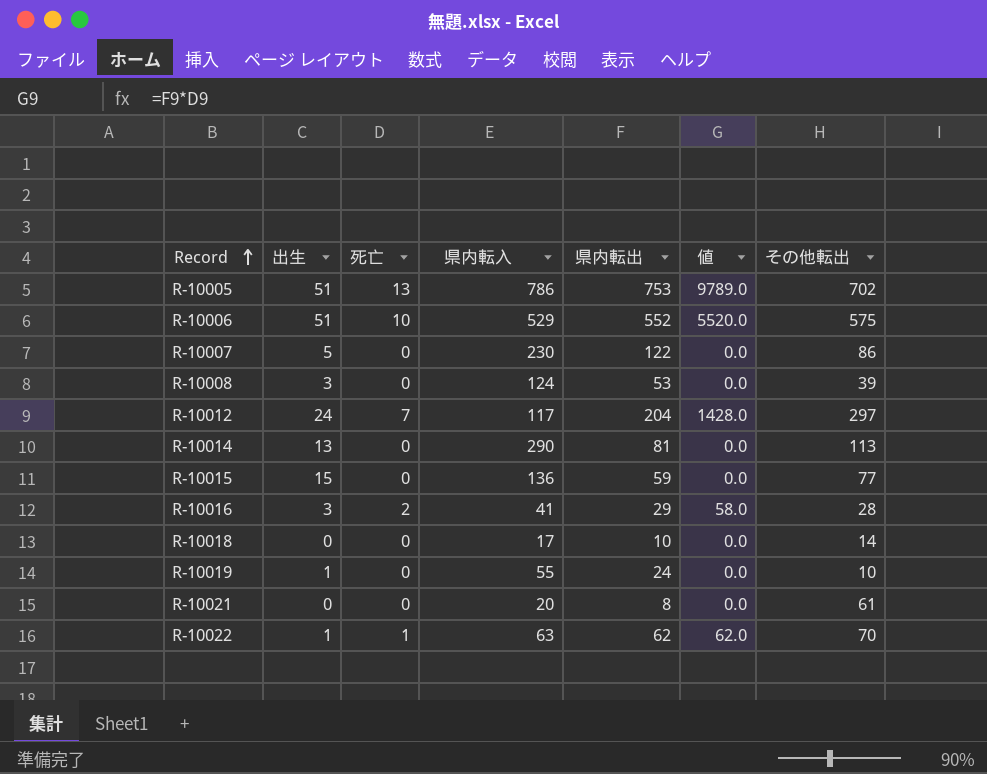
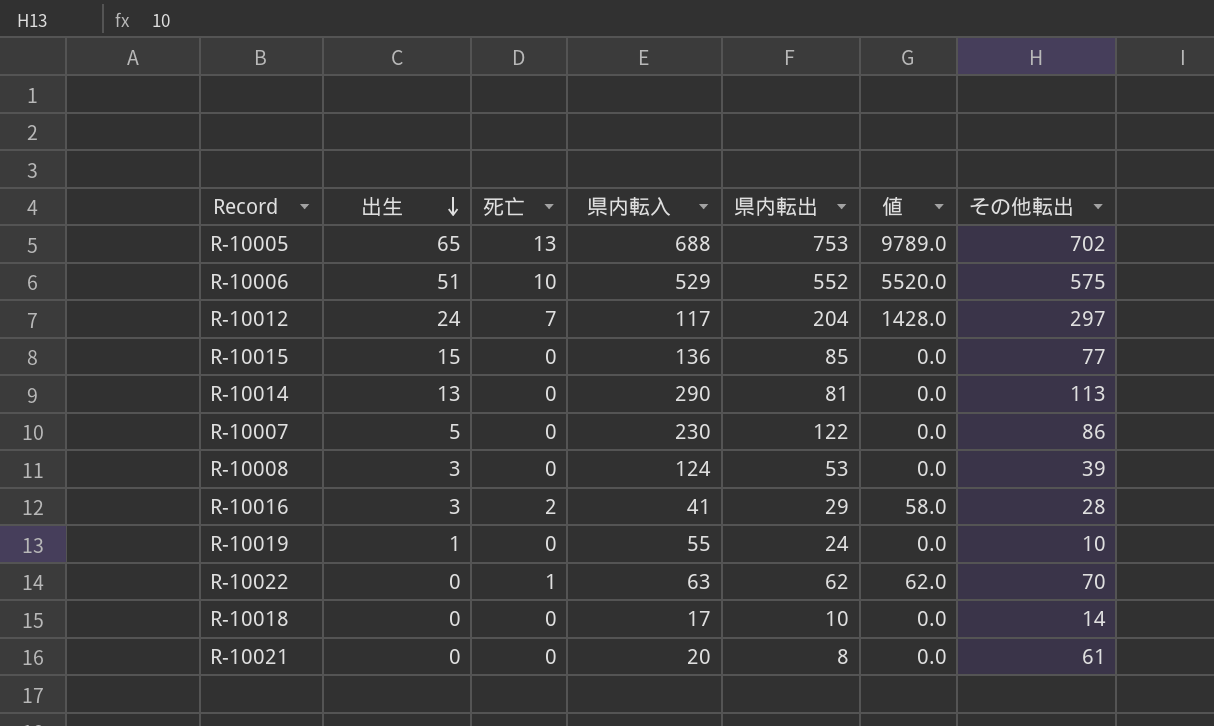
row order: Record ascending -> 出生 descending
R-10005 | 出生: 51 -> 65
R-10005 | 県内転入: 786 -> 688
R-10015 | 県内転出: 59 -> 85
R-10022 | 出生: 1 -> 0

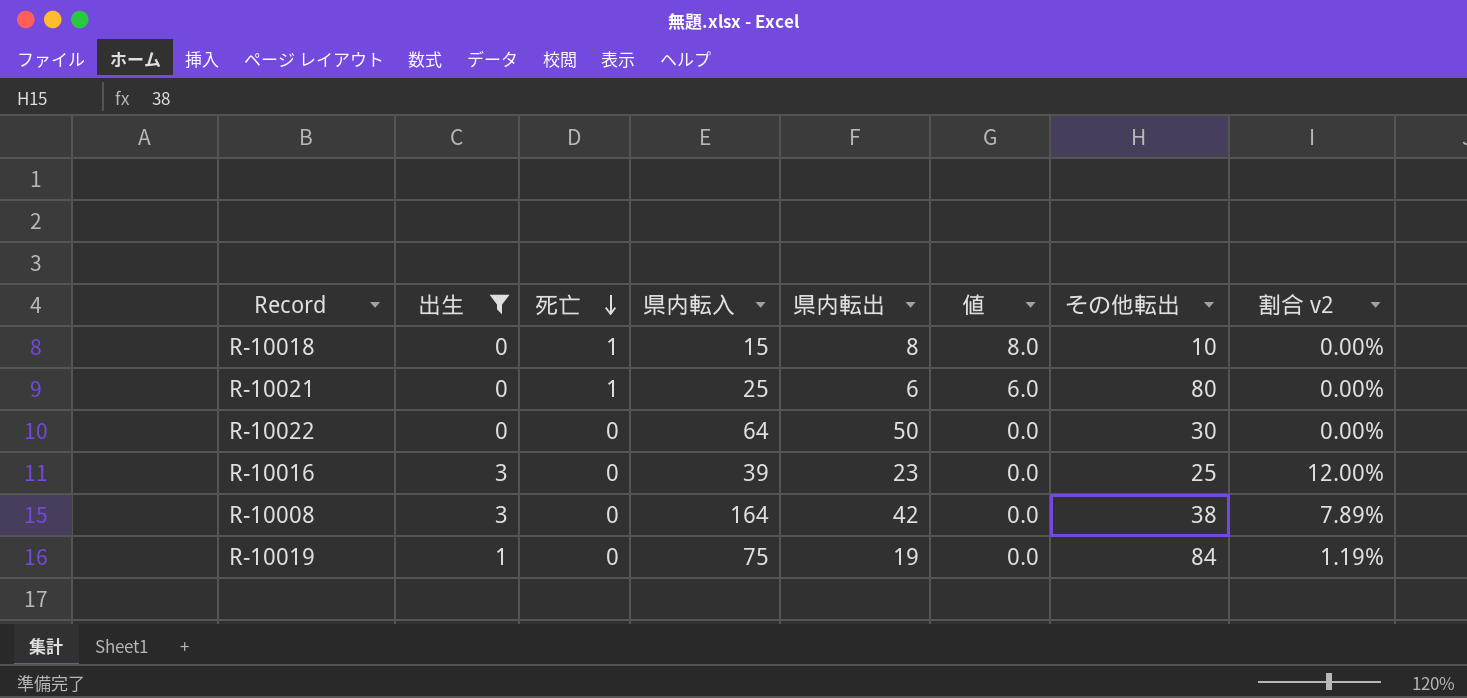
filter: none -> 出生 <= 3
row order: 出生 descending -> 死亡 descending
column 割合 v2 | formula: none -> [出生] / [その他転出]
R-10018 | 死亡: 0 -> 1
R-10018 | 県内転入: 17 -> 15
R-10018 | 県内転出: 10 -> 8
R-10018 | 値: 0.0 -> 8.0
R-10018 | その他転出: 14 -> 10
R-10021 | 死亡: 0 -> 1
R-10021 | 県内転入: 20 -> 25
R-10021 | 県内転出: 8 -> 6
R-10021 | 値: 0.0 -> 6.0
R-10021 | その他転出: 61 -> 80
R-10022 | 死亡: 1 -> 0
R-10022 | 県内転入: 63 -> 64
R-10022 | 県内転出: 62 -> 50
R-10022 | 値: 62.0 -> 0.0
R-10022 | その他転出: 70 -> 30
R-10016 | 死亡: 2 -> 0
R-10016 | 県内転入: 41 -> 39
R-10016 | 県内転出: 29 -> 23
R-10016 | 値: 58.0 -> 0.0
R-10016 | その他転出: 28 -> 25
R-10008 | 県内転入: 124 -> 164
R-10008 | 県内転出: 53 -> 42
R-10008 | その他転出: 39 -> 38
R-10019 | 県内転入: 55 -> 75
R-10019 | 県内転出: 24 -> 19
R-10019 | その他転出: 10 -> 84

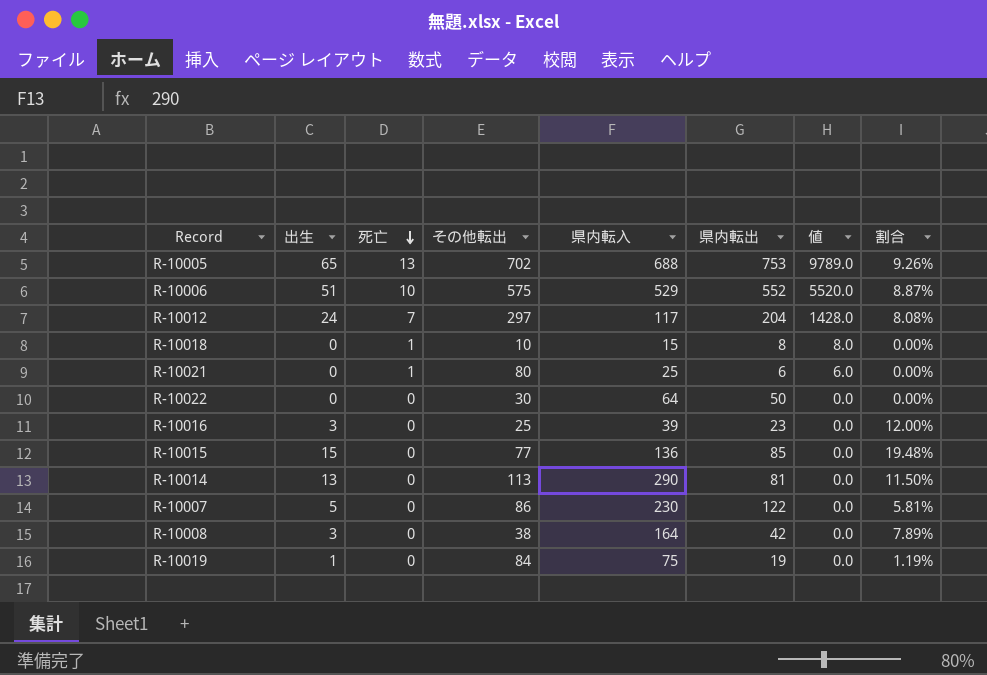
filter: 出生 <= 3 -> none
column その他転出 | position: 7 -> 4
column name: 割合 v2 -> 割合

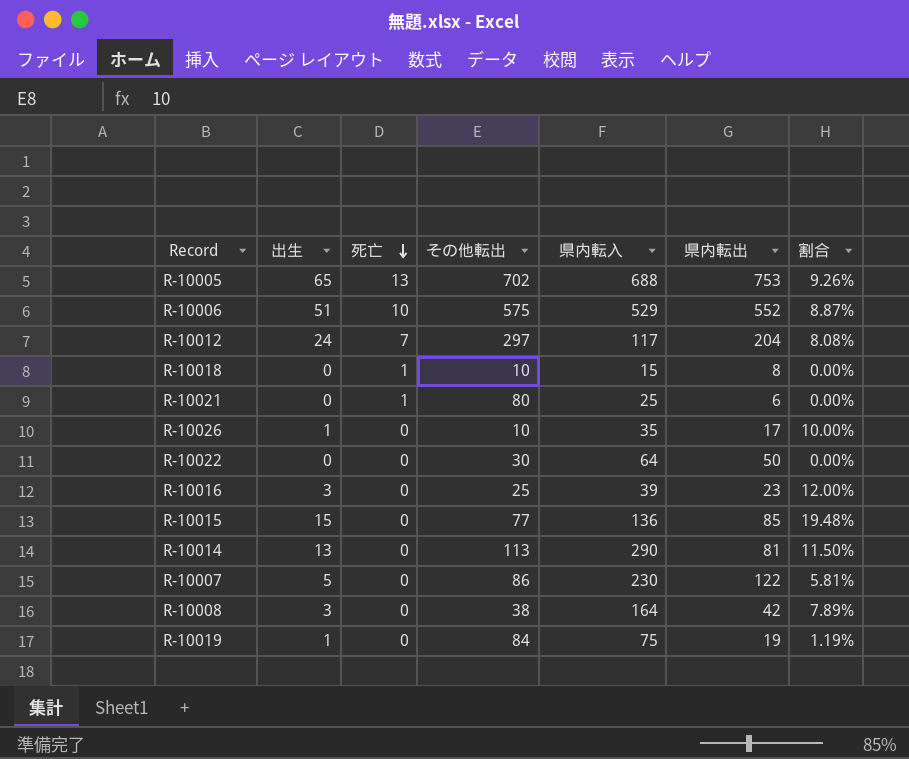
column 値 | formula: [死亡] * [県内転出] -> none
row R-10026: none -> 1 | 0 | 10 | 35 | 17 | 10.00%

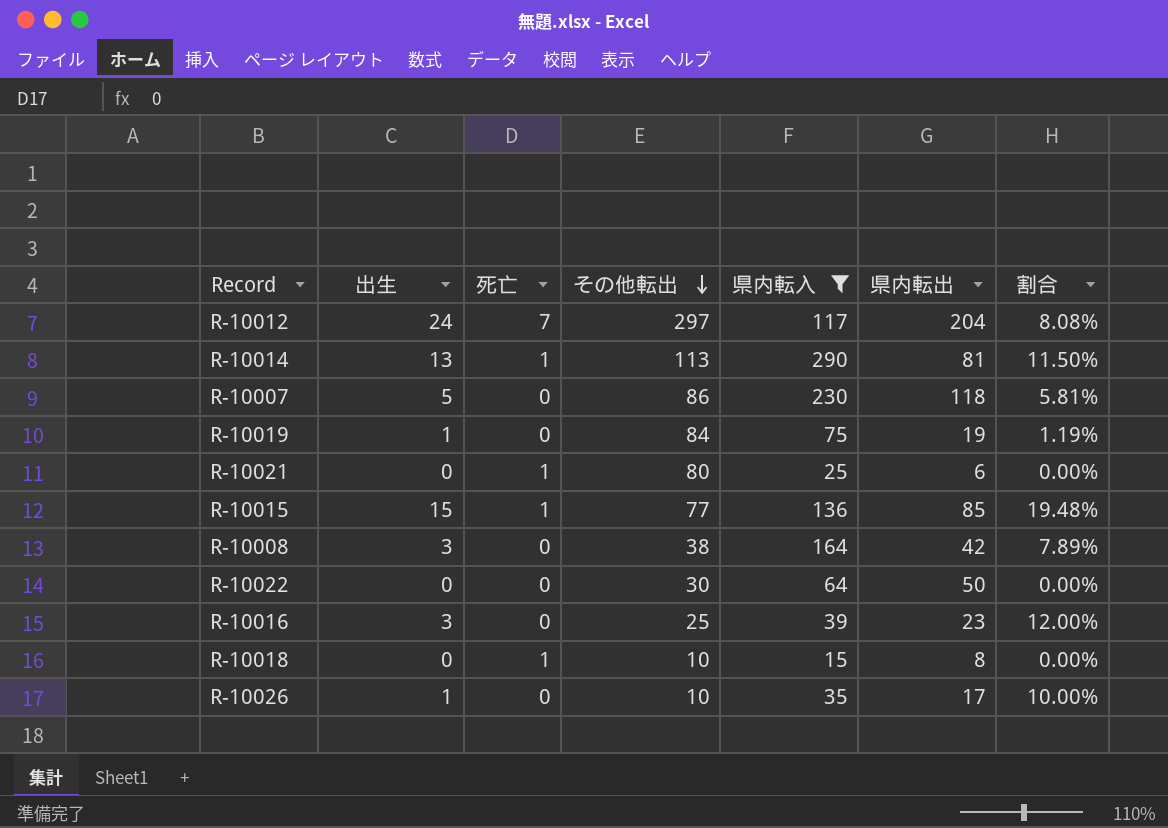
filter: none -> 県内転入 <= 290
row order: 死亡 descending -> その他転出 descending
R-10014 | 死亡: 0 -> 1
R-10007 | 県内転出: 122 -> 118
R-10015 | 死亡: 0 -> 1

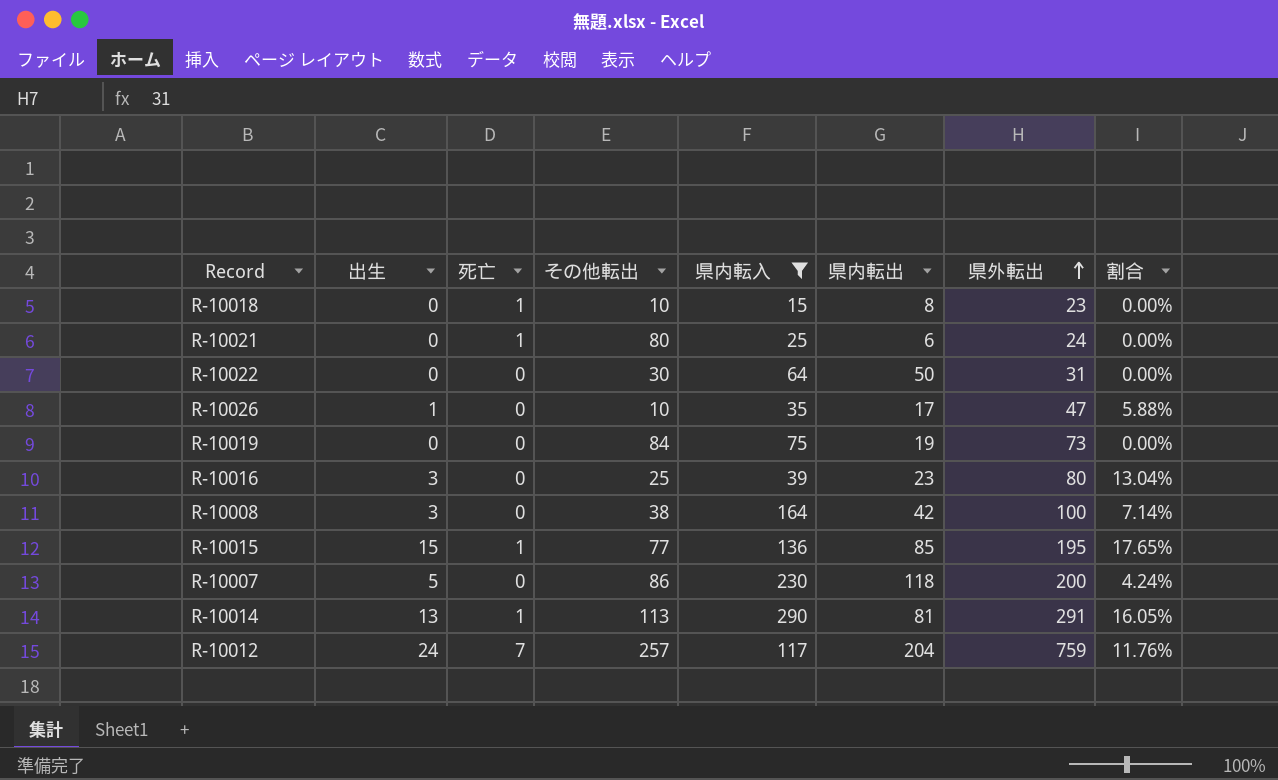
row order: その他転出 descending -> 県外転出 ascending
column 県外転出 | position: none -> 7
column 割合 | formula: [出生] / [その他転出] -> [出生] / [県内転出]
R-10019 | 出生: 1 -> 0
R-10012 | その他転出: 297 -> 257

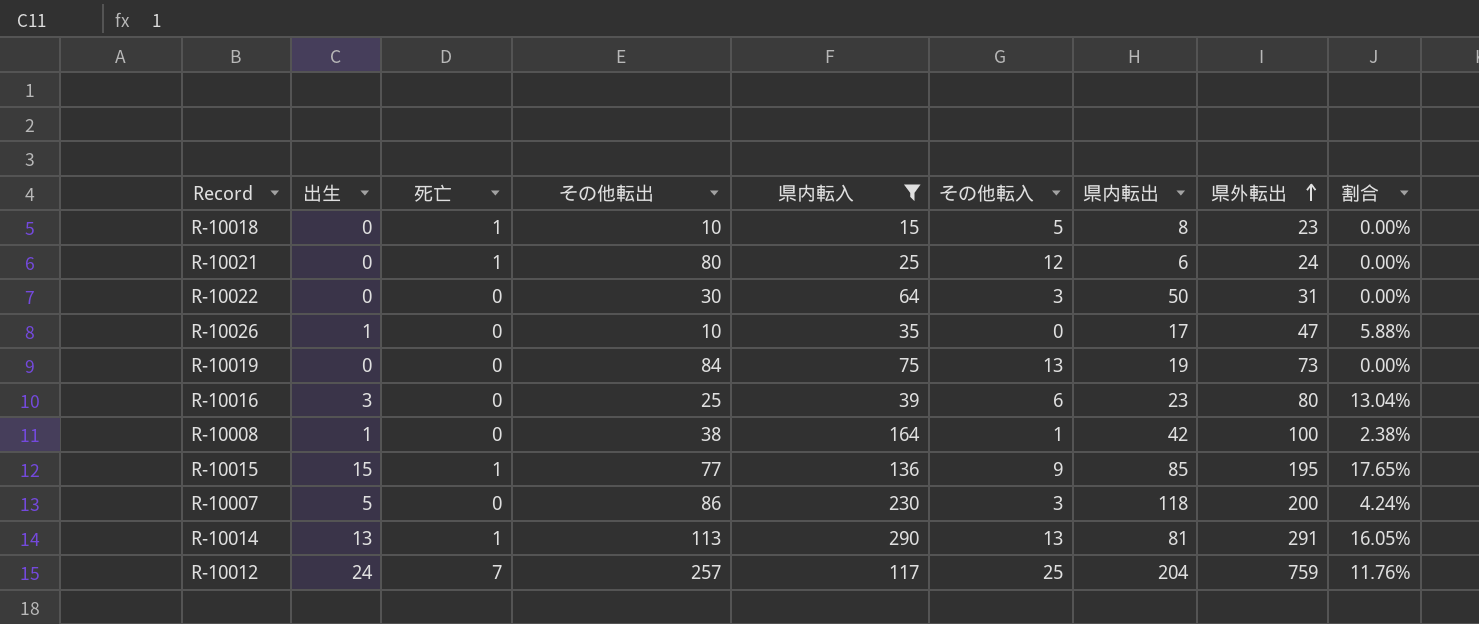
column その他転入 | position: none -> 6
R-10008 | 出生: 3 -> 1
R-10008 | 割合: 7.14% -> 2.38%

